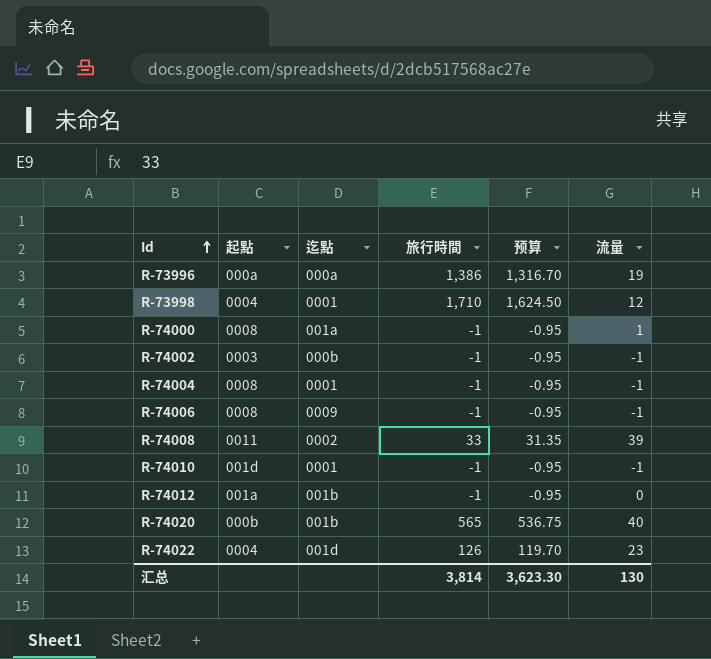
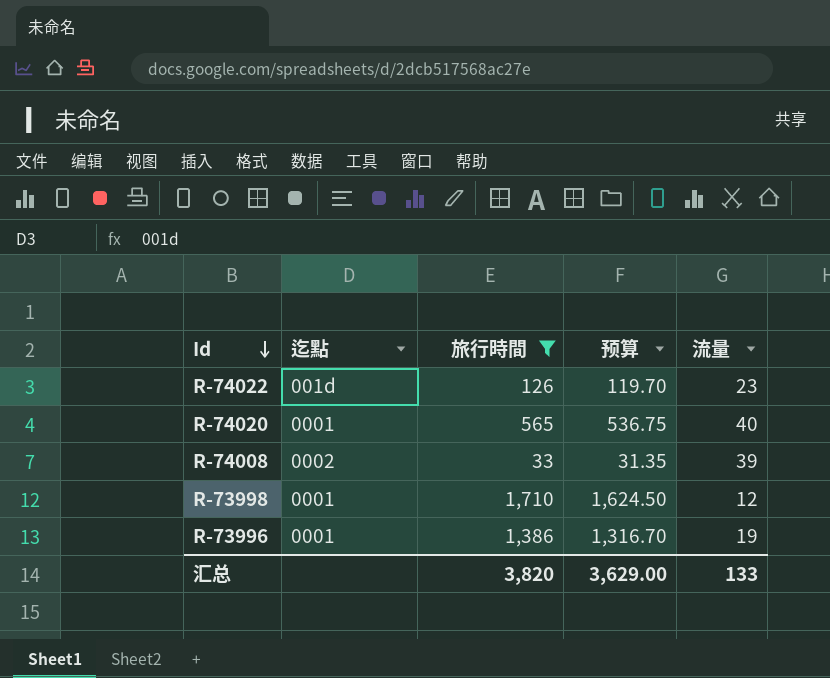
filter: none -> 旅行時間 != -1
row order: Id ascending -> Id descending
column 起點 | position: 2 -> none
R-74020 | 迄點: 001b -> 0001
R-73996 | 迄點: 000a -> 0001
汇总 | 旅行時間: 3,814 -> 3,820
汇总 | 预算: 3,623.30 -> 3,629.00
汇总 | 流量: 130 -> 133

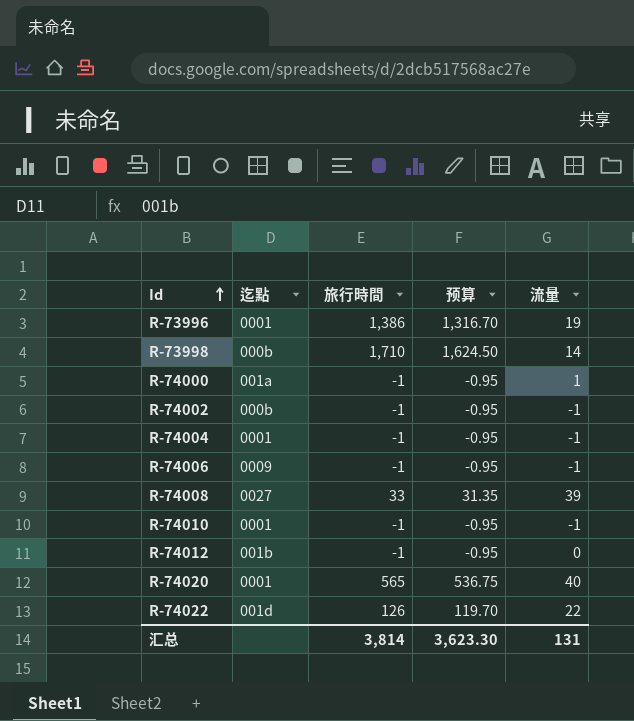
filter: 旅行時間 != -1 -> none
row order: Id descending -> Id ascending
R-73998 | 迄點: 0001 -> 000b
R-73998 | 流量: 12 -> 14
R-74008 | 迄點: 0002 -> 0027
R-74022 | 流量: 23 -> 22
汇总 | 旅行時間: 3,820 -> 3,814
汇总 | 预算: 3,629.00 -> 3,623.30
汇总 | 流量: 133 -> 131

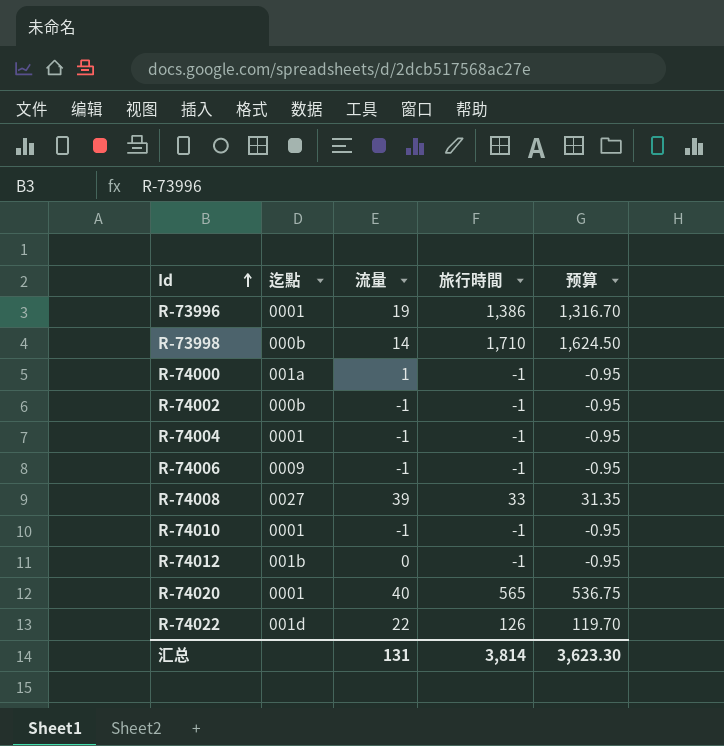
column 流量 | position: 5 -> 3

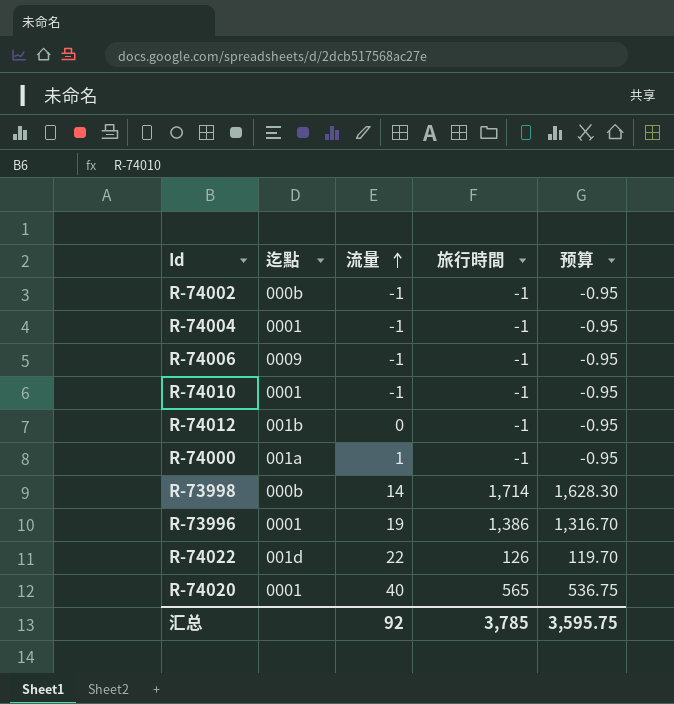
row order: Id ascending -> 流量 ascending
row R-74008: 0027 | 39 | 33 | 31.35 -> none
R-73998 | 旅行時間: 1,710 -> 1,714
R-73998 | 预算: 1,624.50 -> 1,628.30
汇总 | 流量: 131 -> 92
汇总 | 旅行時間: 3,814 -> 3,785
汇总 | 预算: 3,623.30 -> 3,595.75

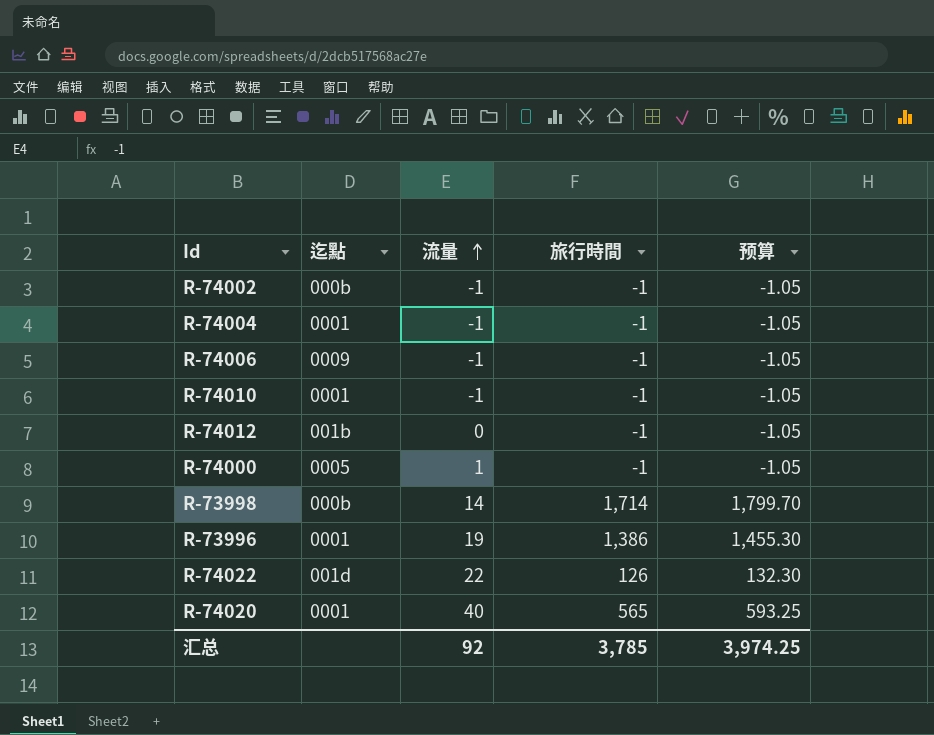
column 预算 | formula: [旅行時間] * 0.95 -> [旅行時間] * 1.05
R-74000 | 迄點: 001a -> 0005
汇总 | 预算: 3,595.75 -> 3,974.25

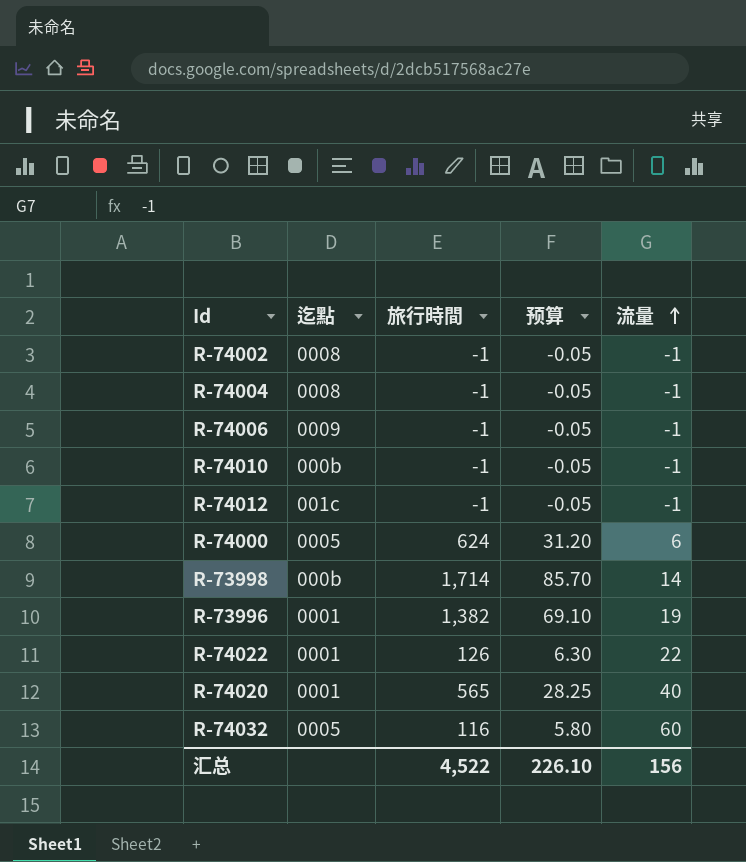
column 预算 | formula: [旅行時間] * 1.05 -> [旅行時間] * 0.05
column 流量 | position: 3 -> 5
R-74002 | 迄點: 000b -> 0008
R-74004 | 迄點: 0001 -> 0008
R-74010 | 迄點: 0001 -> 000b
R-74012 | 迄點: 001b -> 001c
R-74012 | 流量: 0 -> -1
R-74000 | 旅行時間: -1 -> 624
R-74000 | 流量: 1 -> 6
R-73996 | 旅行時間: 1,386 -> 1,382
R-74022 | 迄點: 001d -> 0001
row R-74032: none -> 0005 | 116 | 5.80 | 60
汇总 | 旅行時間: 3,785 -> 4,522
汇总 | 预算: 3,974.25 -> 226.10
汇总 | 流量: 92 -> 156

